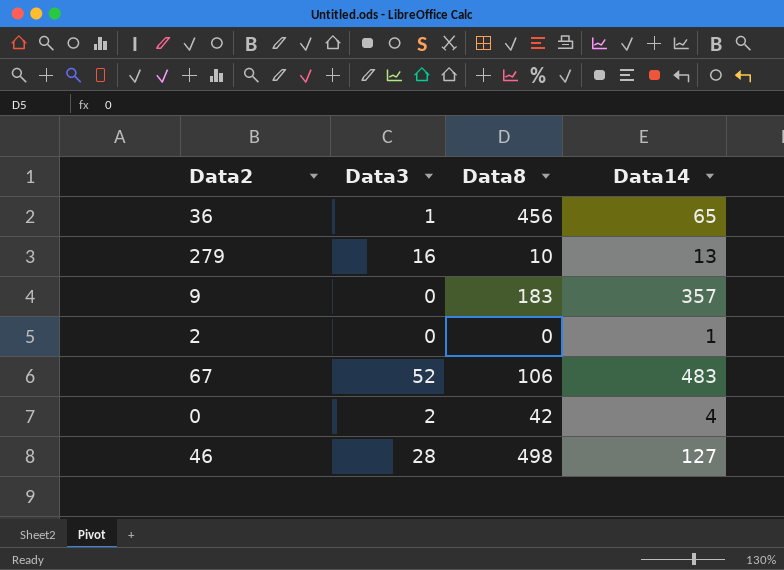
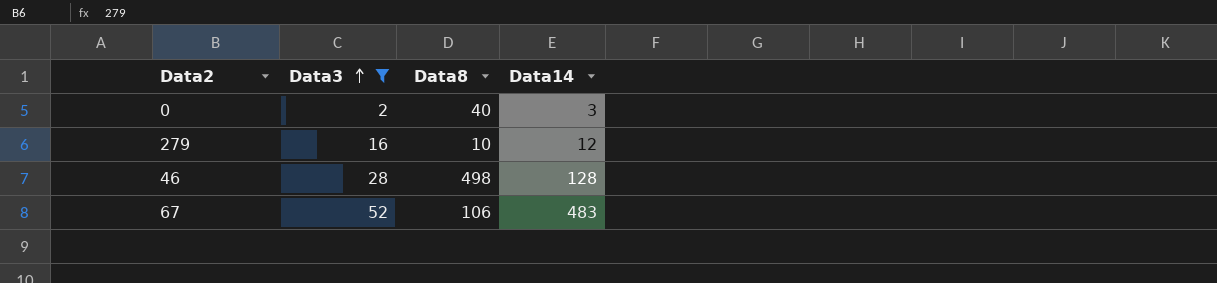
filter: none -> Data3 >= 2
row order: none -> Data3 ascending
0 | Data8: 42 -> 40
0 | Data14: 4 -> 3
279 | Data14: 13 -> 12
46 | Data14: 127 -> 128

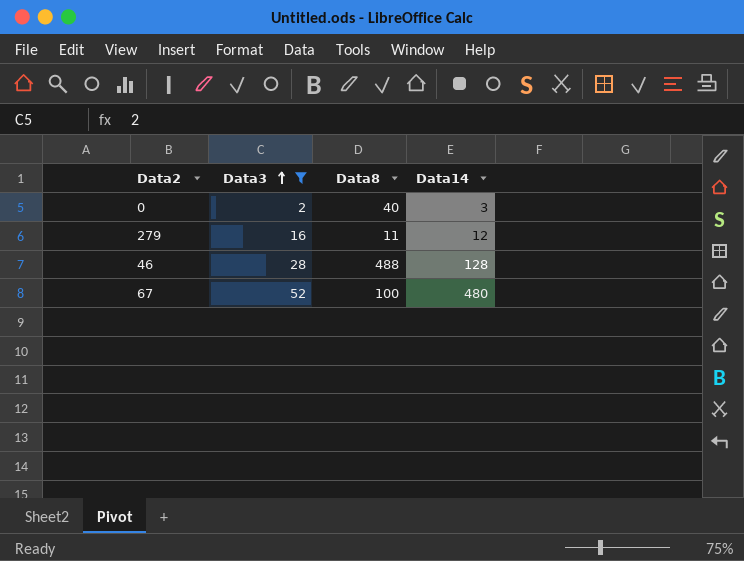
279 | Data8: 10 -> 11
46 | Data8: 498 -> 488
67 | Data8: 106 -> 100
67 | Data14: 483 -> 480

